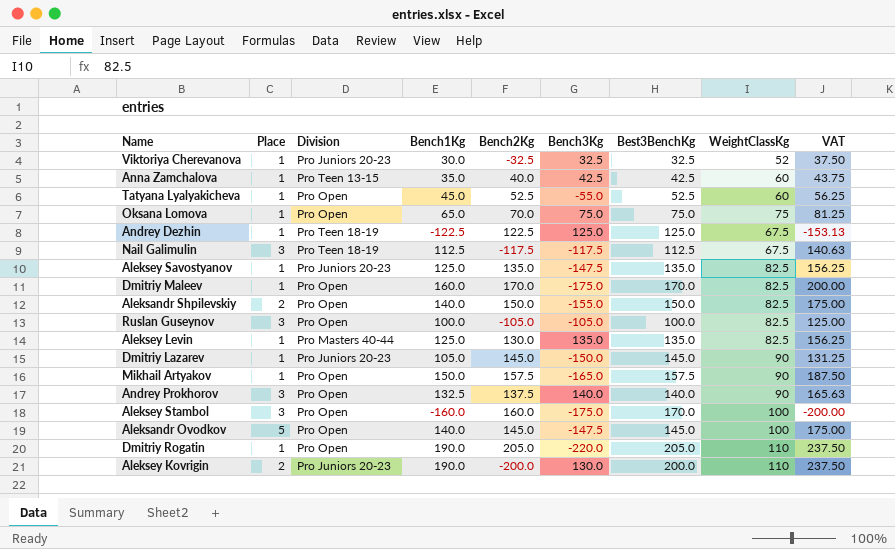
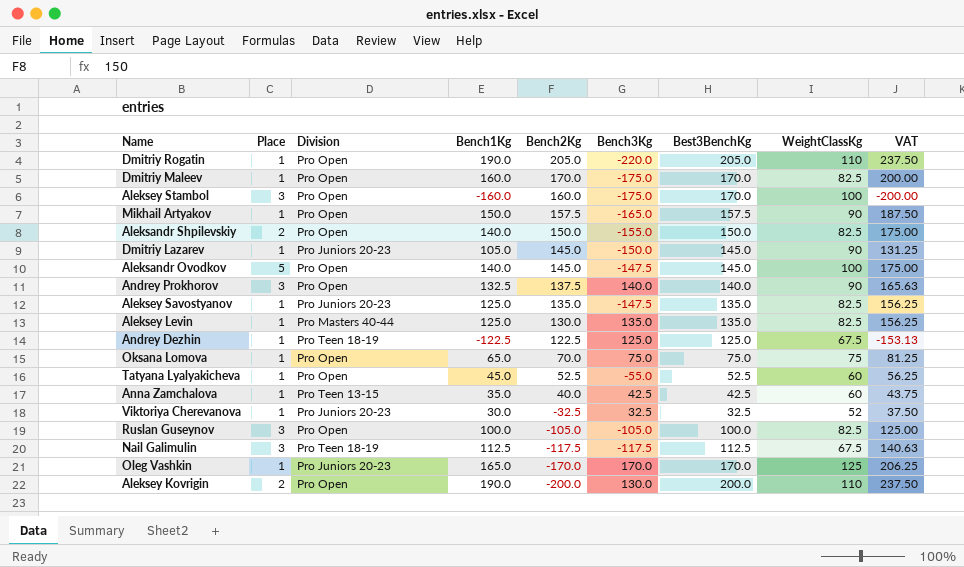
row order: none -> Bench2Kg descending
row Oleg Vashkin: none -> 1 | Pro Juniors 20-23 | 165.0 | -170.0 | 170.0 | 170.0 | 125 | 206.25
Aleksey Kovrigin | Division: Pro Juniors 20-23 -> Pro Open

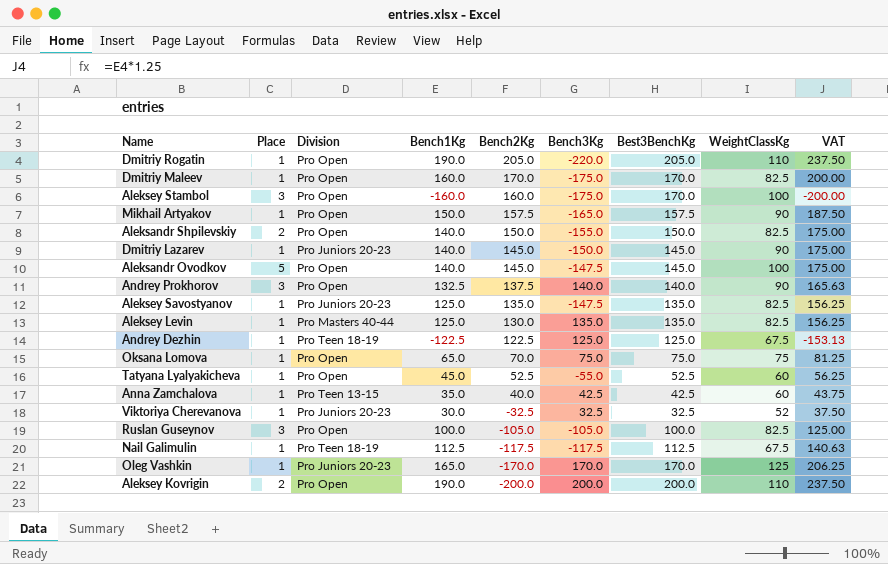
Dmitriy Lazarev | Bench1Kg: 105.0 -> 140.0
Dmitriy Lazarev | VAT: 131.25 -> 175.00
Nail Galimulin | Place: 3 -> 1
Aleksey Kovrigin | Bench3Kg: 130.0 -> 200.0

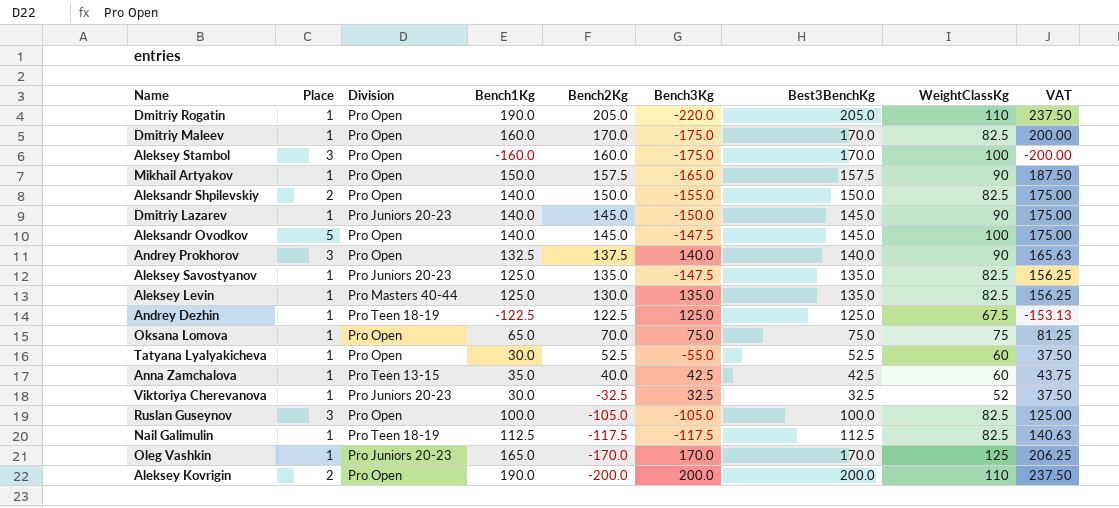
Tatyana Lyalyakicheva | Bench1Kg: 45.0 -> 30.0
Tatyana Lyalyakicheva | VAT: 56.25 -> 37.50
Nail Galimulin | WeightClassKg: 67.5 -> 82.5

